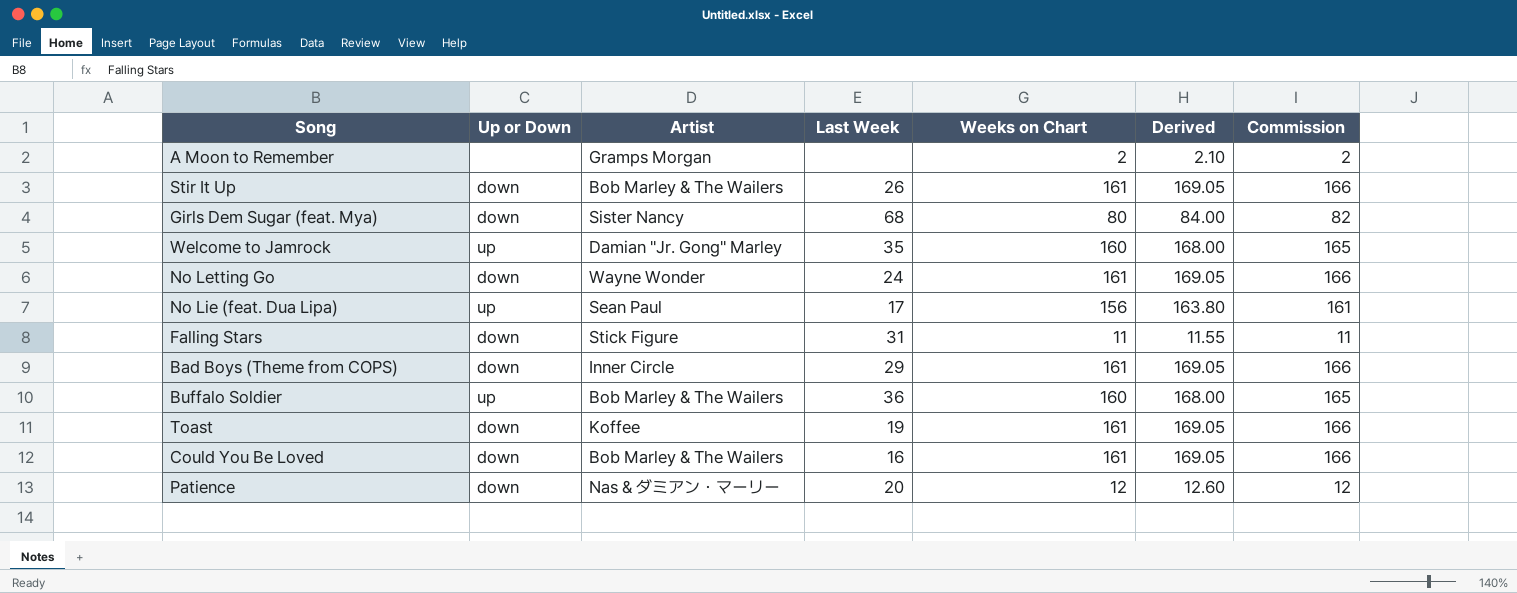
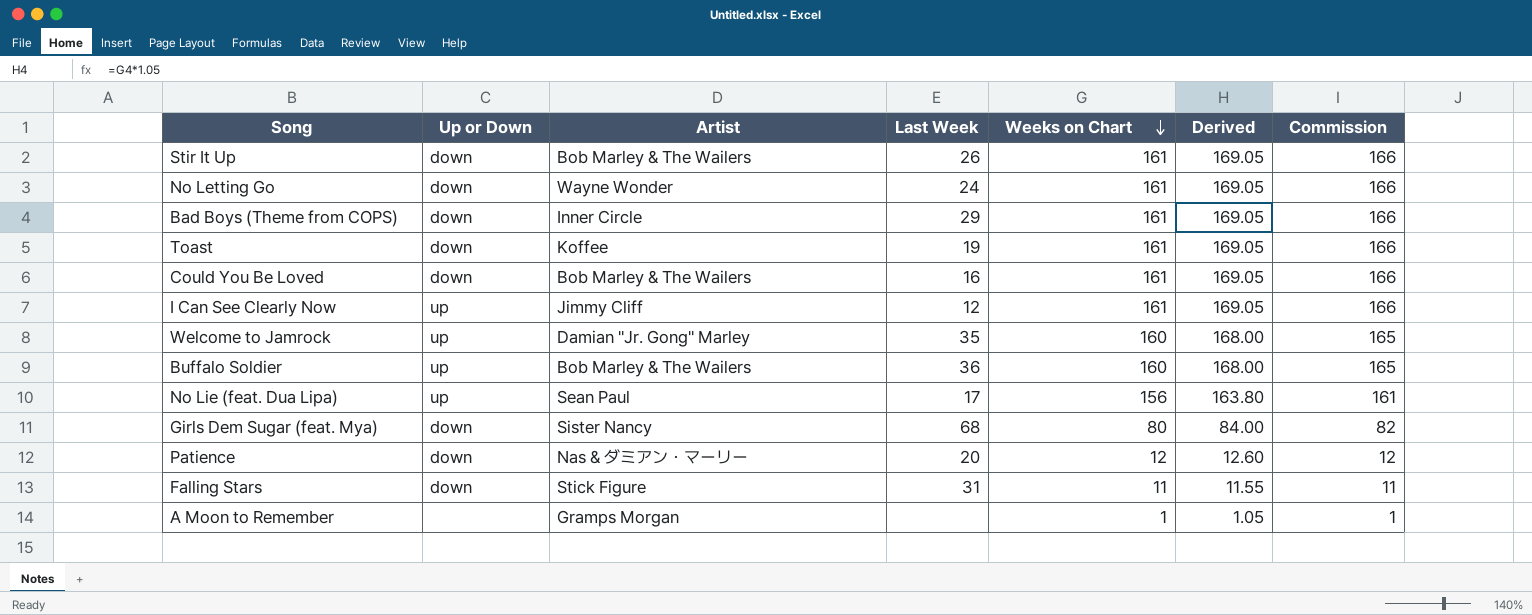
row order: none -> Weeks on Chart descending
row I Can See Clearly Now: none -> up | Jimmy Cliff | 12 | 161 | 169.05 | 166
A Moon to Remember | Weeks on Chart: 2 -> 1
A Moon to Remember | Derived: 2.10 -> 1.05
A Moon to Remember | Commission: 2 -> 1

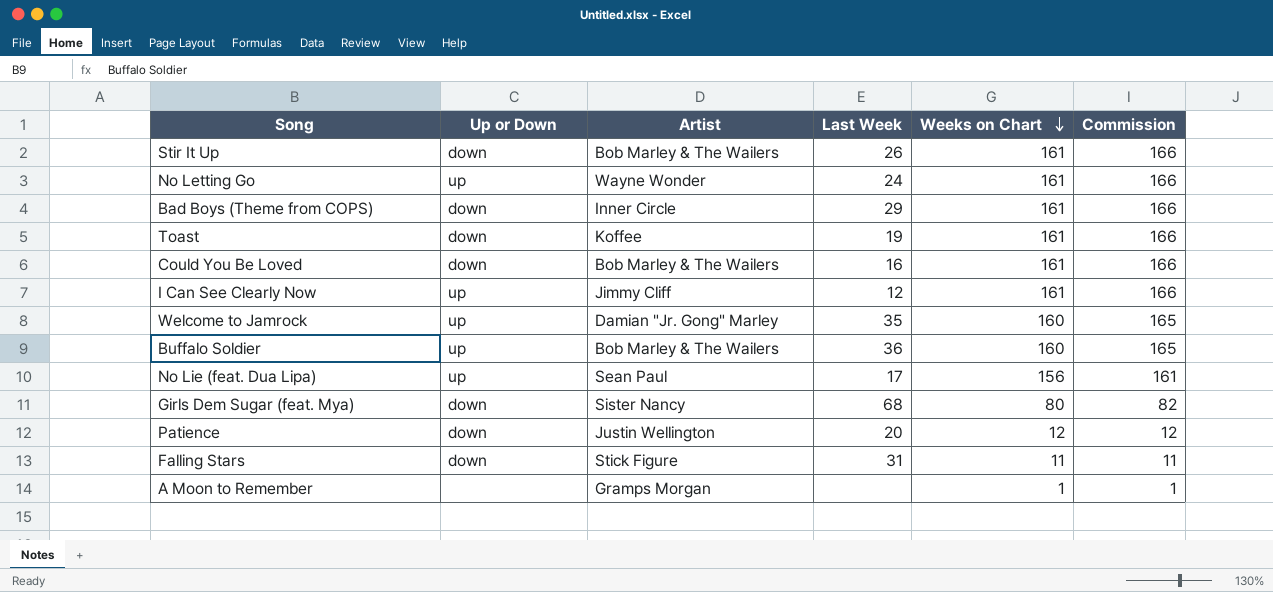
column Derived | formula: [Weeks on Chart] * 1.05 -> none
No Letting Go | Up or Down: down -> up
Patience | Artist: Nas & ダミアン・マーリー -> Justin Wellington

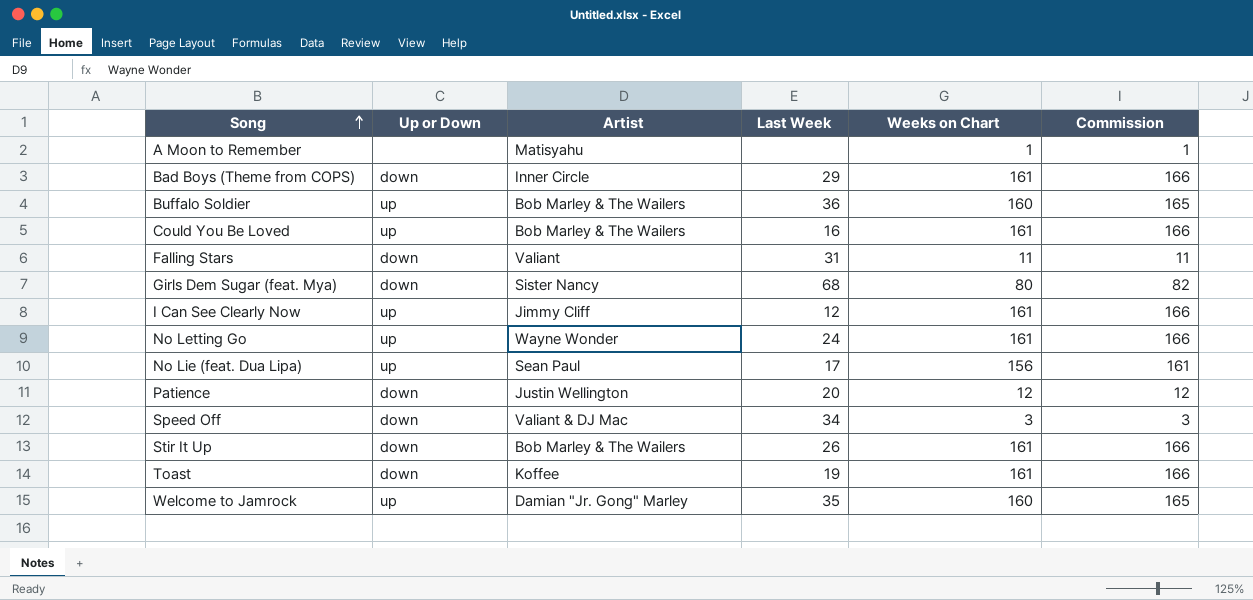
row order: Weeks on Chart descending -> Song ascending
A Moon to Remember | Artist: Gramps Morgan -> Matisyahu
Could You Be Loved | Up or Down: down -> up
Falling Stars | Artist: Stick Figure -> Valiant
row Speed Off: none -> down | Valiant & DJ Mac | 34 | 3 | 3

